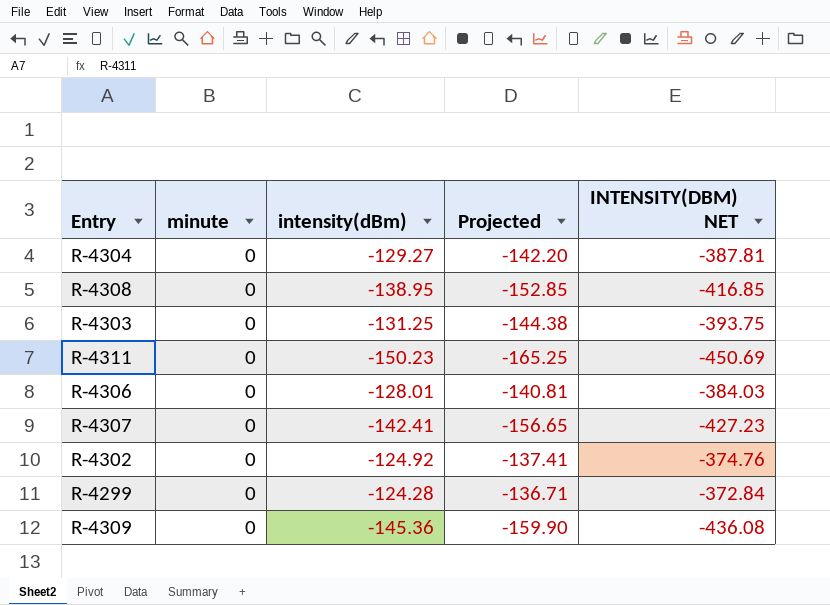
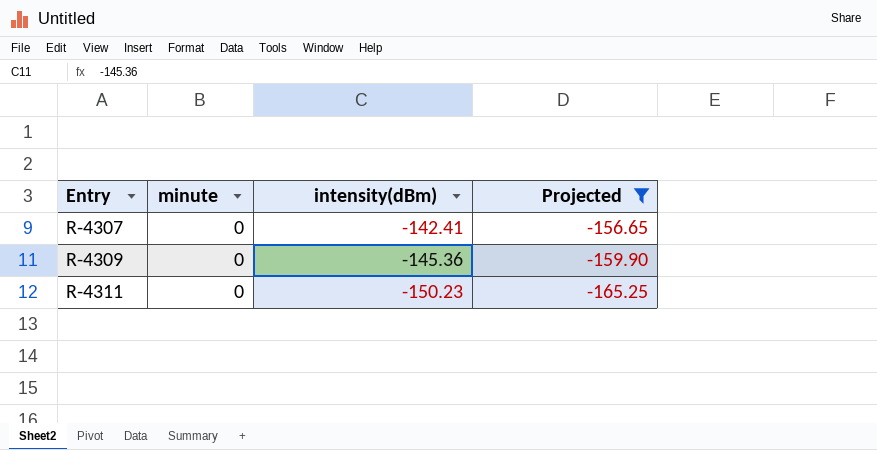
filter: none -> Projected <= -156.65
row order: none -> Entry ascending
column INTENSITY(DBM) NET | formula: [intensity(dBm)] * 3 -> none

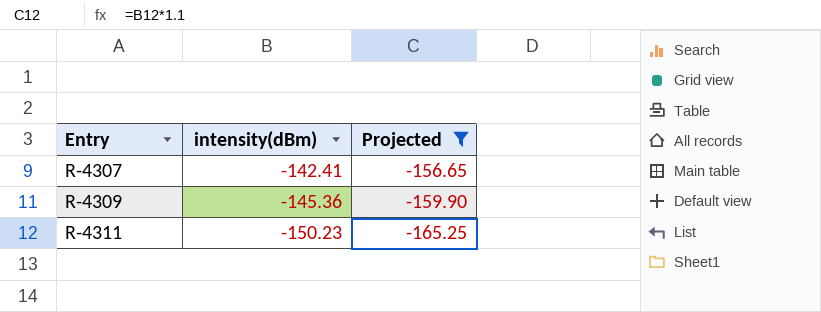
column minute | position: 2 -> none

